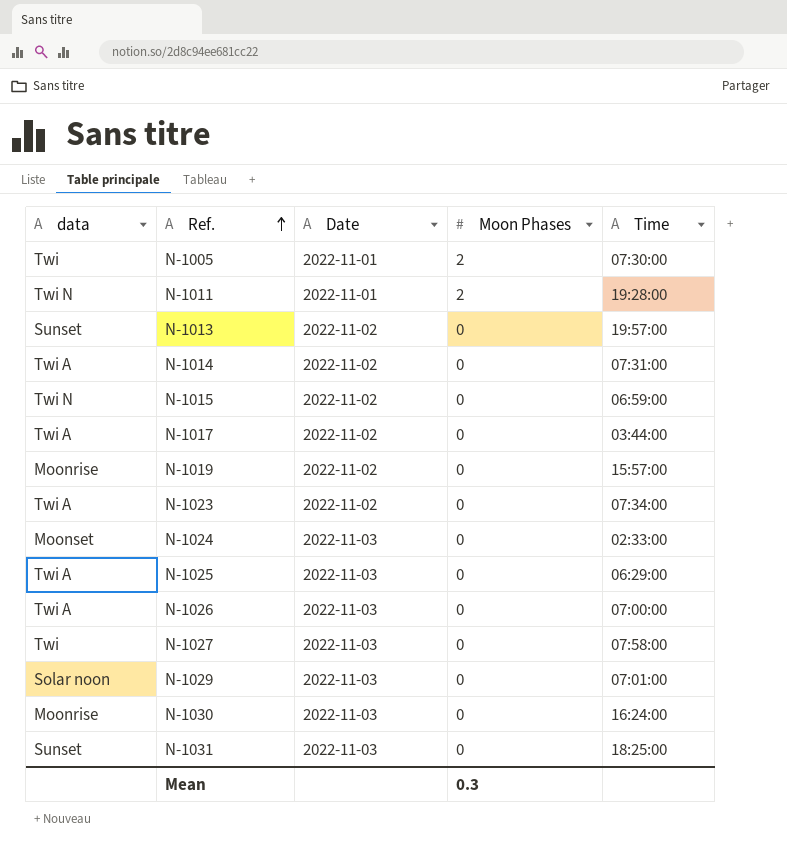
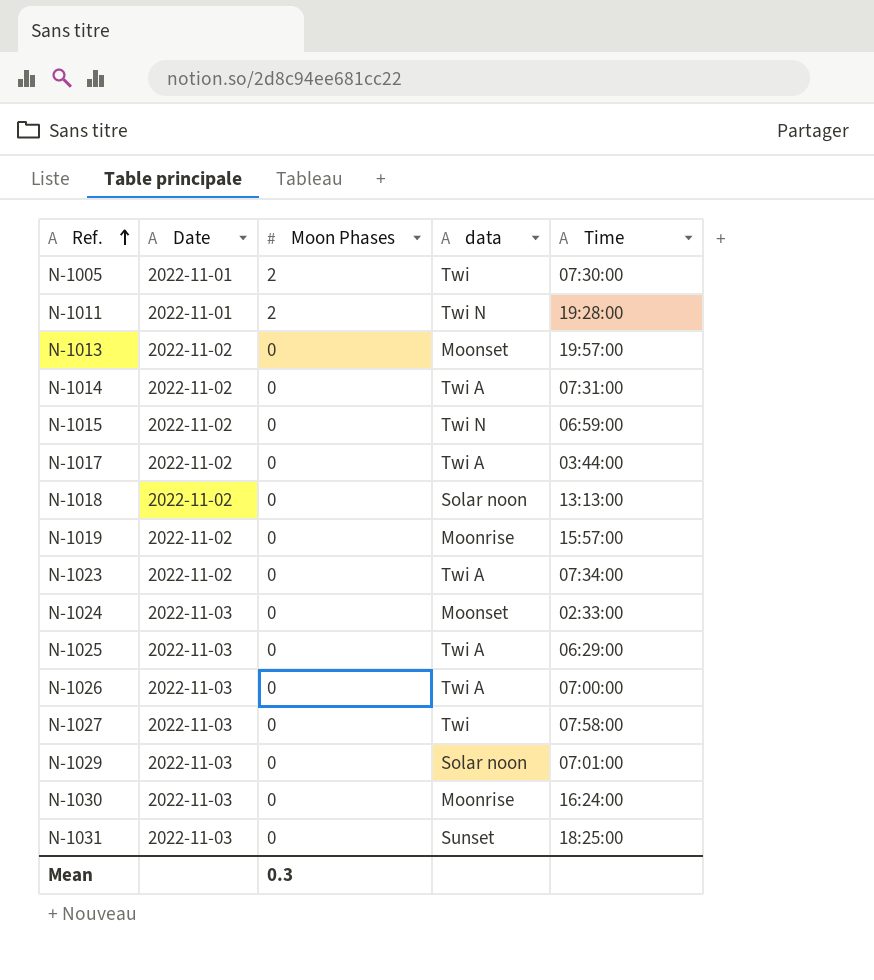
column data | position: 1 -> 4
N-1013 | data: Sunset -> Moonset
row N-1018: none -> 2022-11-02 | 0 | Solar noon | 13:13:00

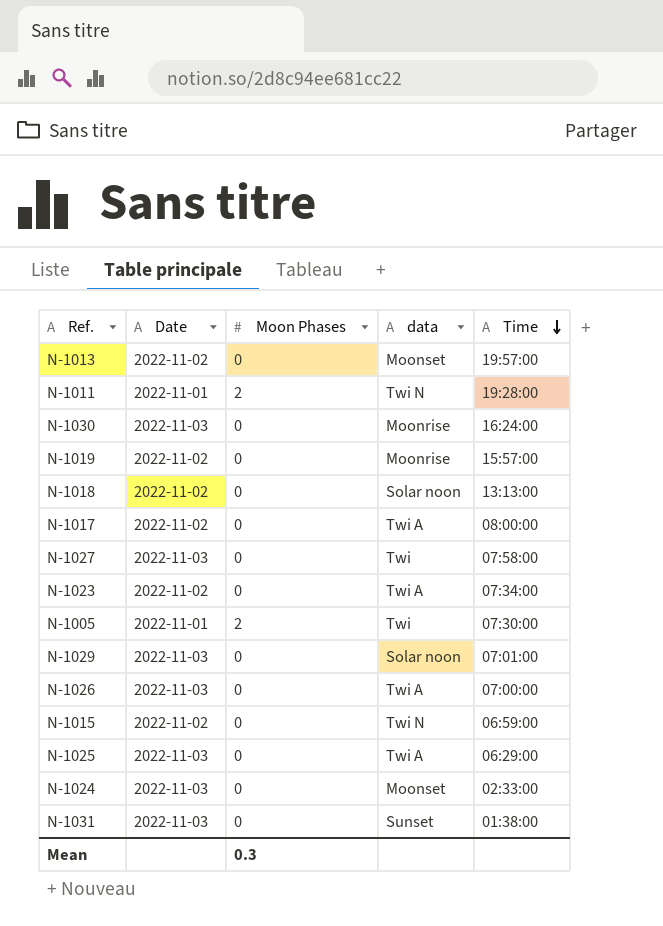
row order: Ref. ascending -> Time descending
row N-1014: 2022-11-02 | 0 | Twi A | 07:31:00 -> none
N-1017 | Time: 03:44:00 -> 08:00:00
N-1031 | Time: 18:25:00 -> 01:38:00

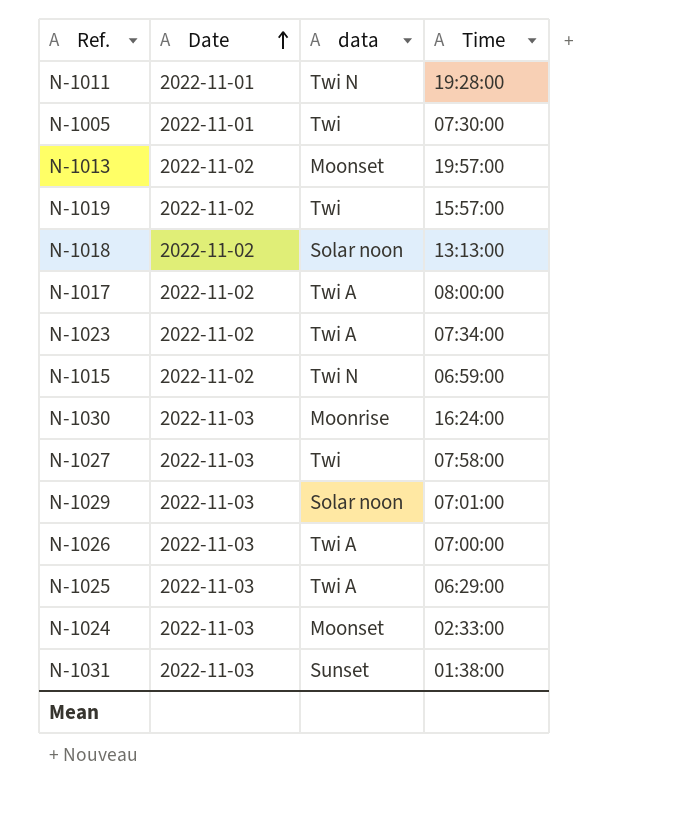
row order: Time descending -> Date ascending
column Moon Phases | position: 3 -> none
N-1019 | data: Moonrise -> Twi

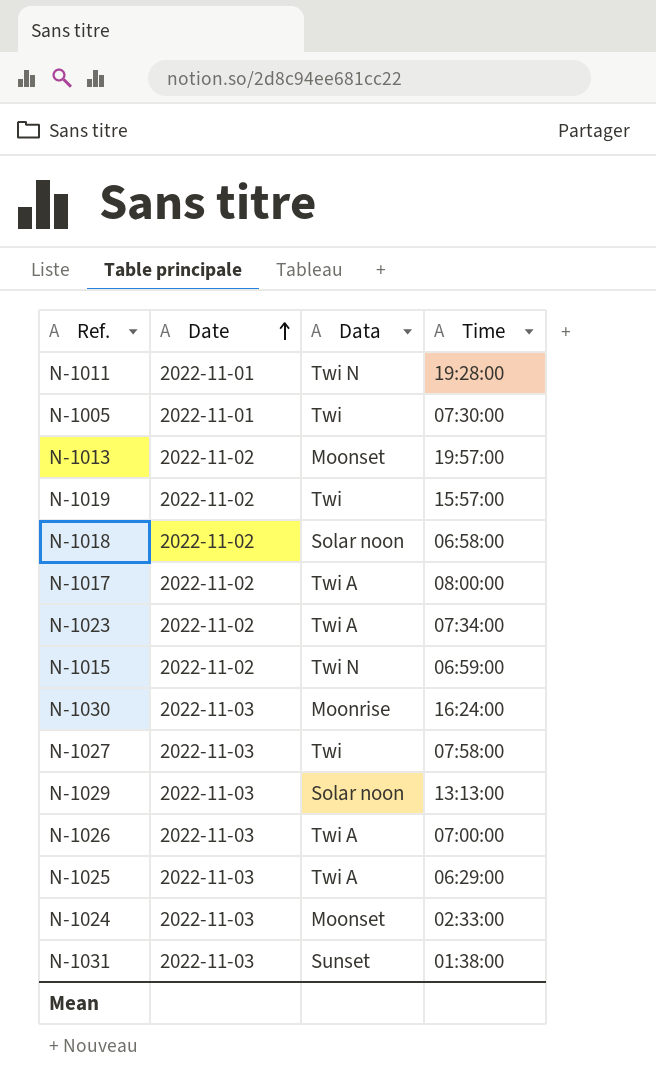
column name: data -> Data
N-1018 | Time: 13:13:00 -> 06:58:00
N-1029 | Time: 07:01:00 -> 13:13:00

